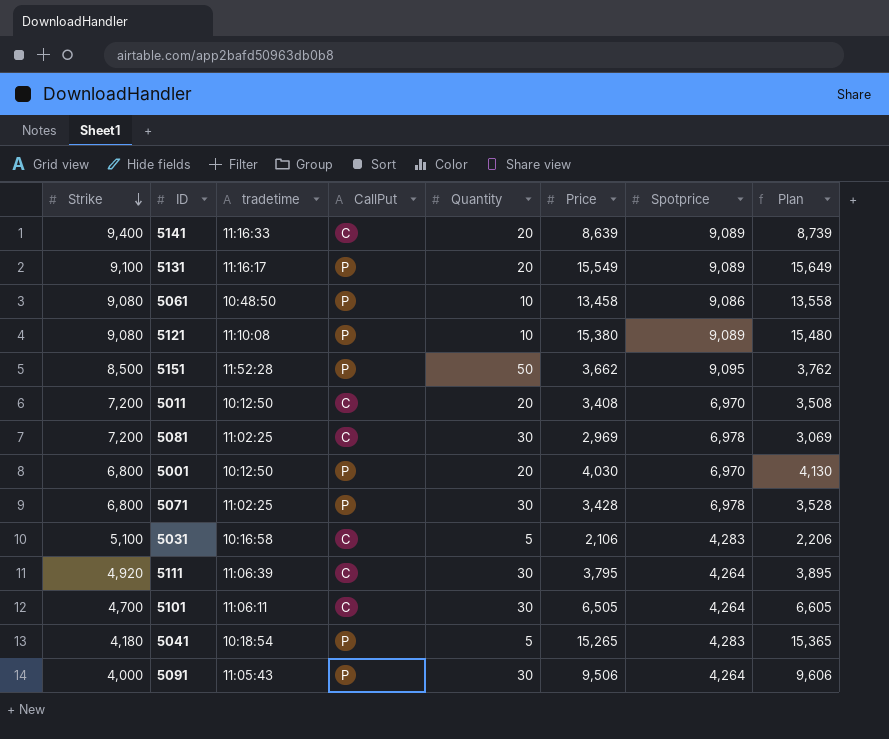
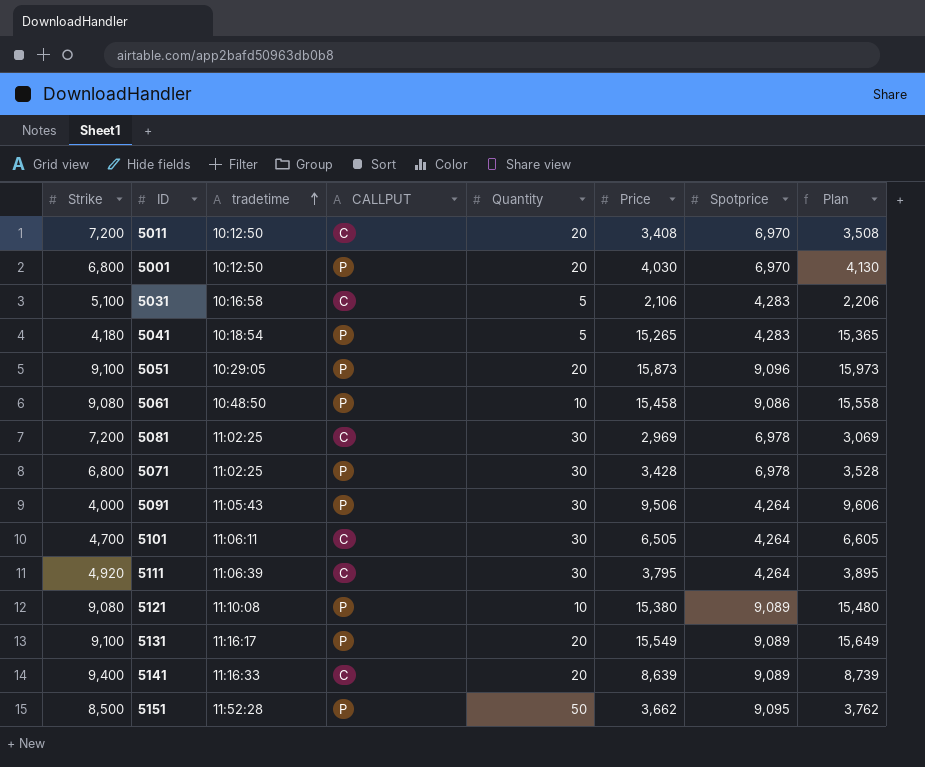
row order: Strike descending -> tradetime ascending
column name: CallPut -> CALLPUT
row 5051: none -> 9,100 | 10:29:05 | P | 20 | 15,873 | 9,096 | 15,973
5061 | Price: 13,458 -> 15,458
5061 | Plan: 13,558 -> 15,558

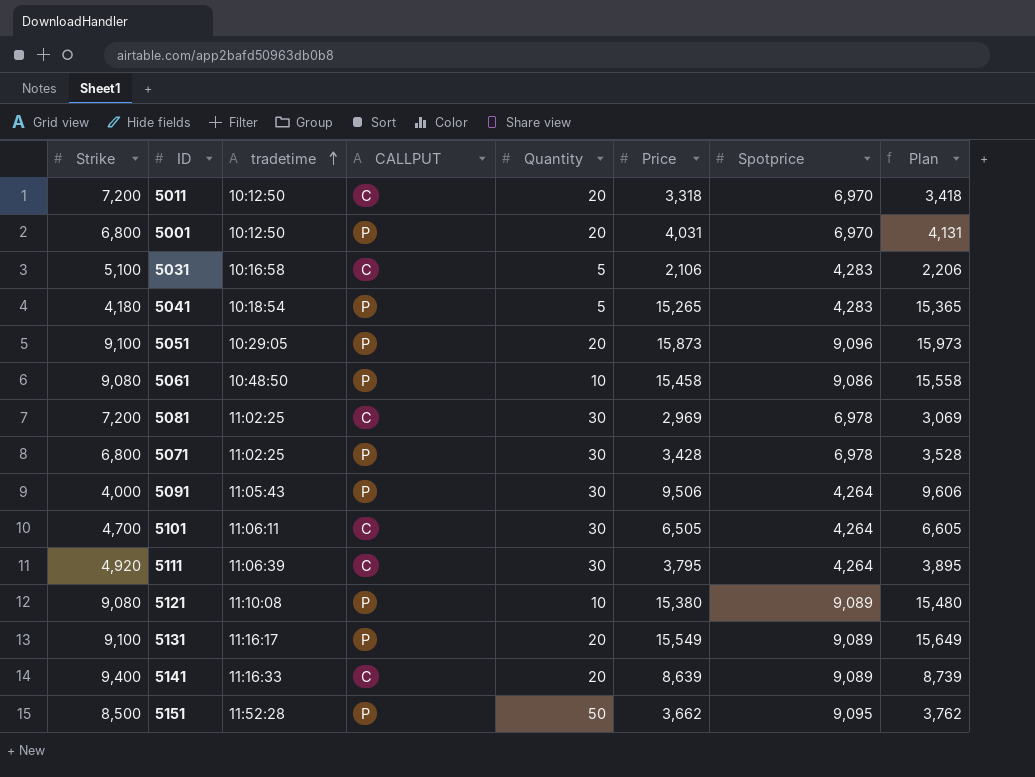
5011 | Price: 3,408 -> 3,318
5011 | Plan: 3,508 -> 3,418
5001 | Price: 4,030 -> 4,031
5001 | Plan: 4,130 -> 4,131

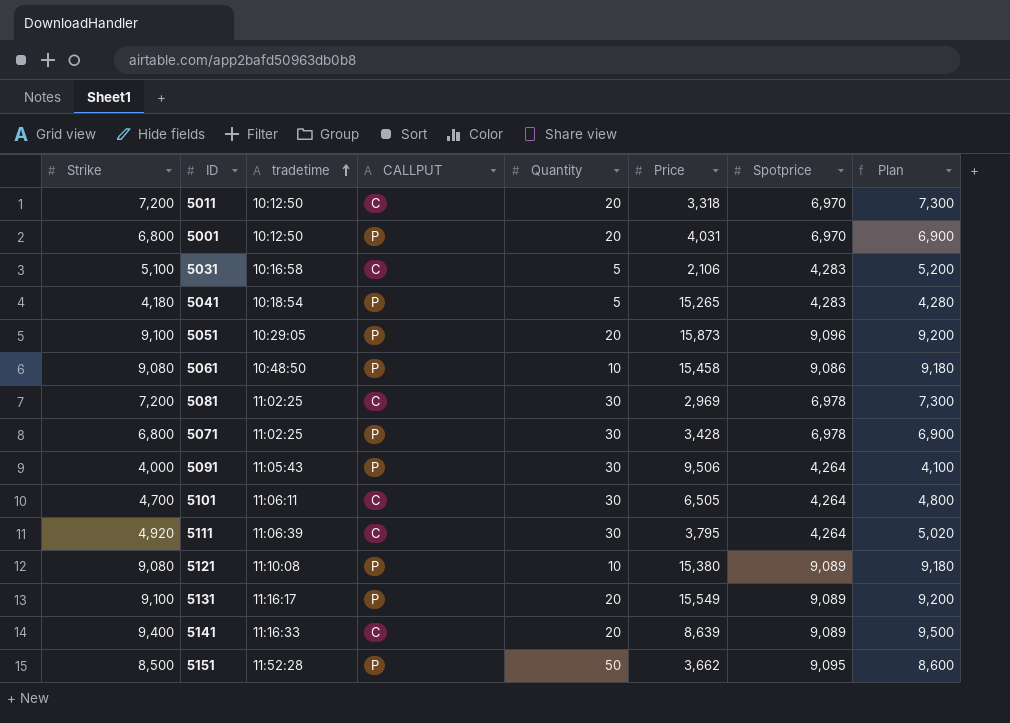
column Plan | formula: [Price] + 100 -> [Strike] + 100

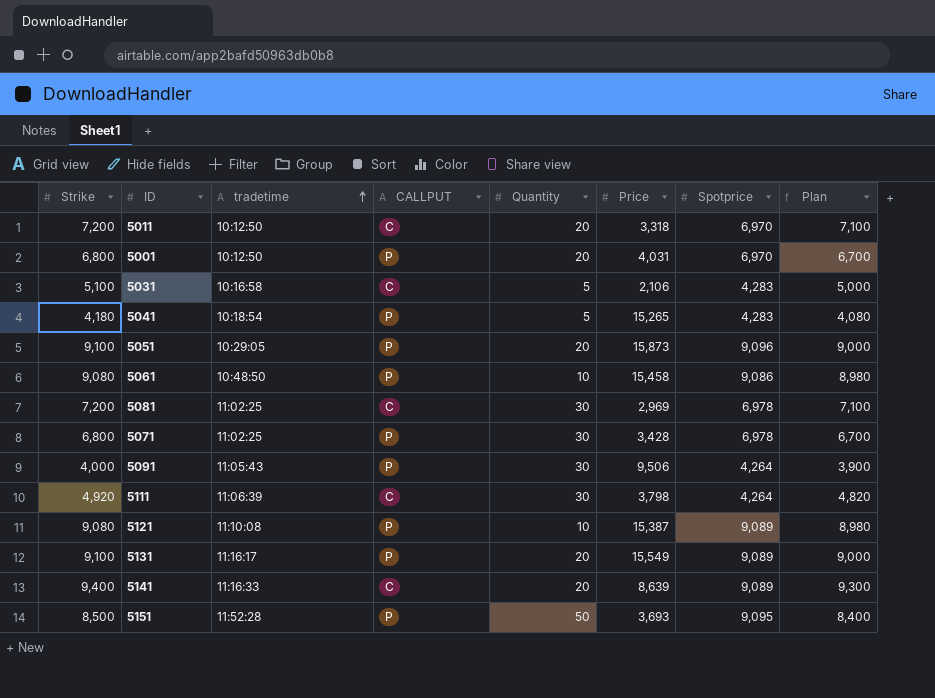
column Plan | formula: [Strike] + 100 -> [Strike] - 100
row 5101: 4,700 | 11:06:11 | C | 30 | 6,505 | 4,264 | 4,800 -> none
5111 | Price: 3,795 -> 3,798
5121 | Price: 15,380 -> 15,387
5151 | Price: 3,662 -> 3,693

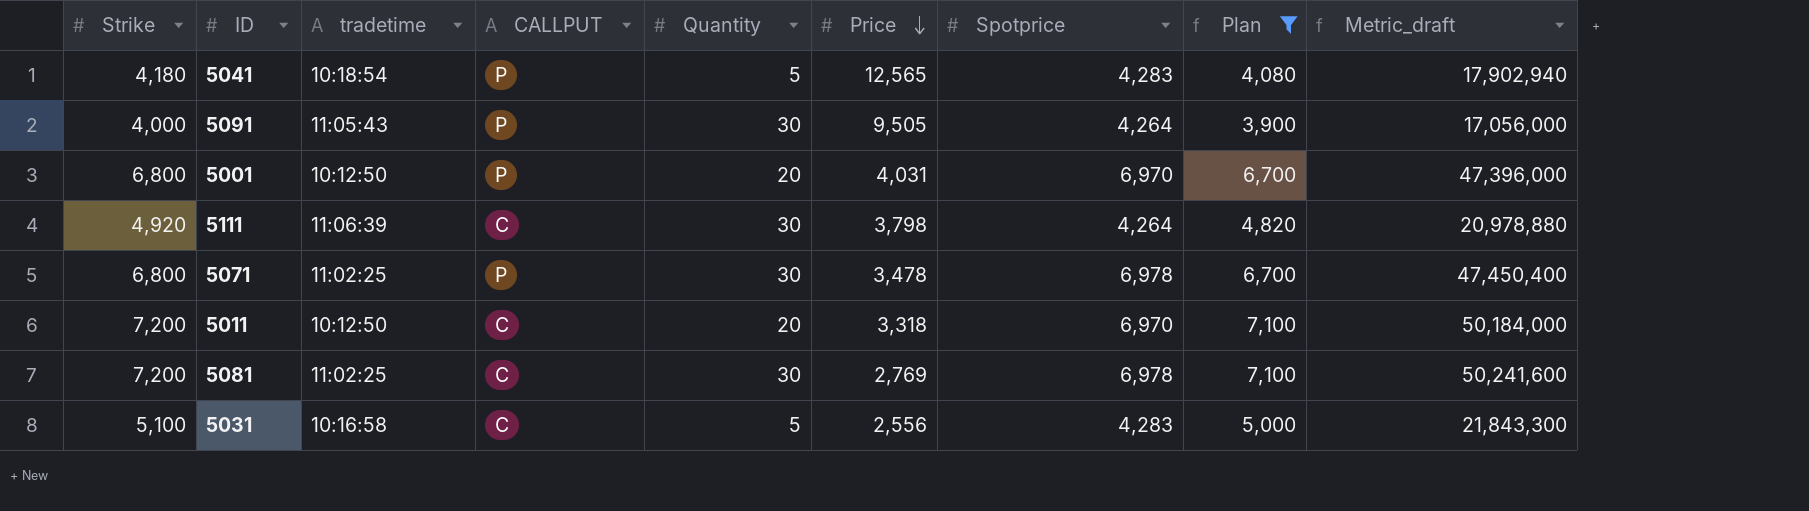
filter: none -> Plan <= 7,100
row order: tradetime ascending -> Price descending
column Metric_draft | formula: none -> [Strike] * [Spotprice]
5041 | Price: 15,265 -> 12,565
5091 | Price: 9,506 -> 9,505
5071 | Price: 3,428 -> 3,478
5081 | Price: 2,969 -> 2,769
5031 | Price: 2,106 -> 2,556

